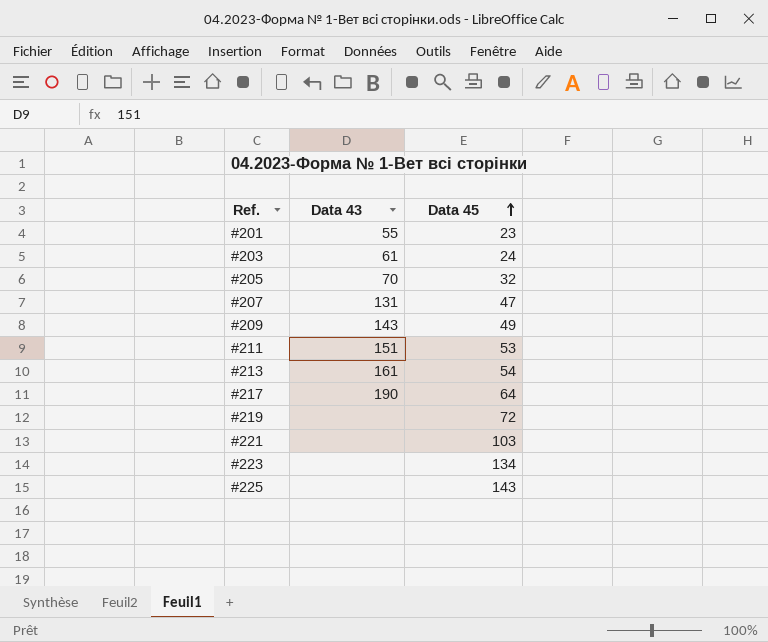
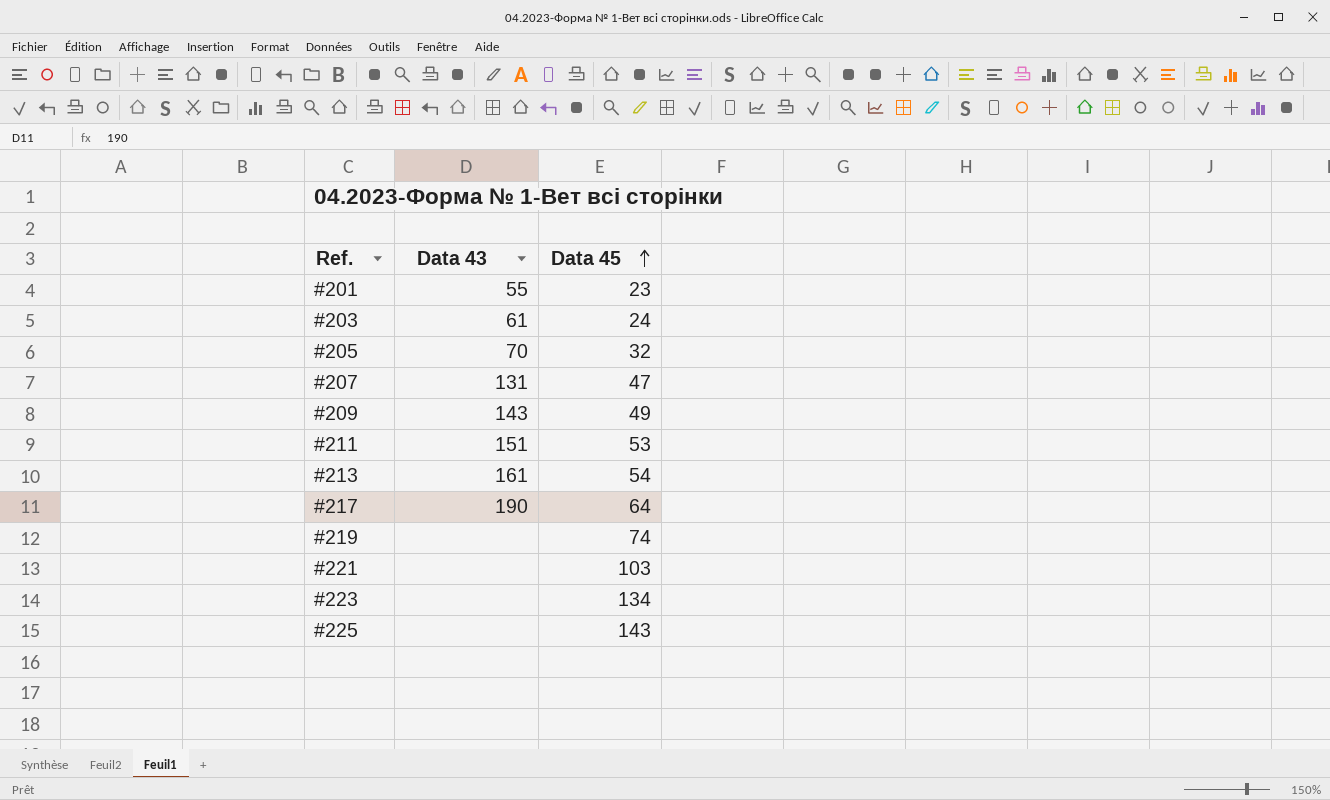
#219 | Data 45: 72 -> 74

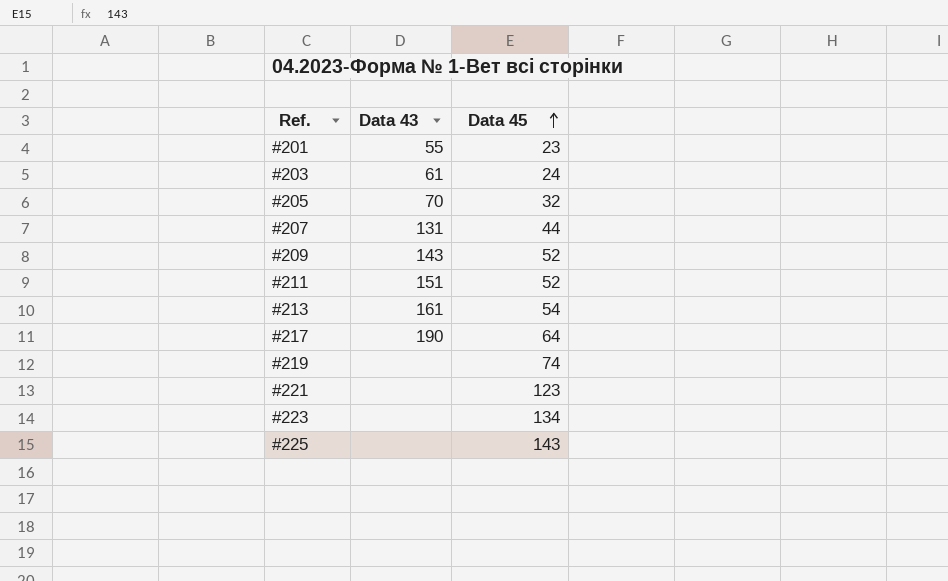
#207 | Data 45: 47 -> 44
#209 | Data 45: 49 -> 52
#211 | Data 45: 53 -> 52
#221 | Data 45: 103 -> 123

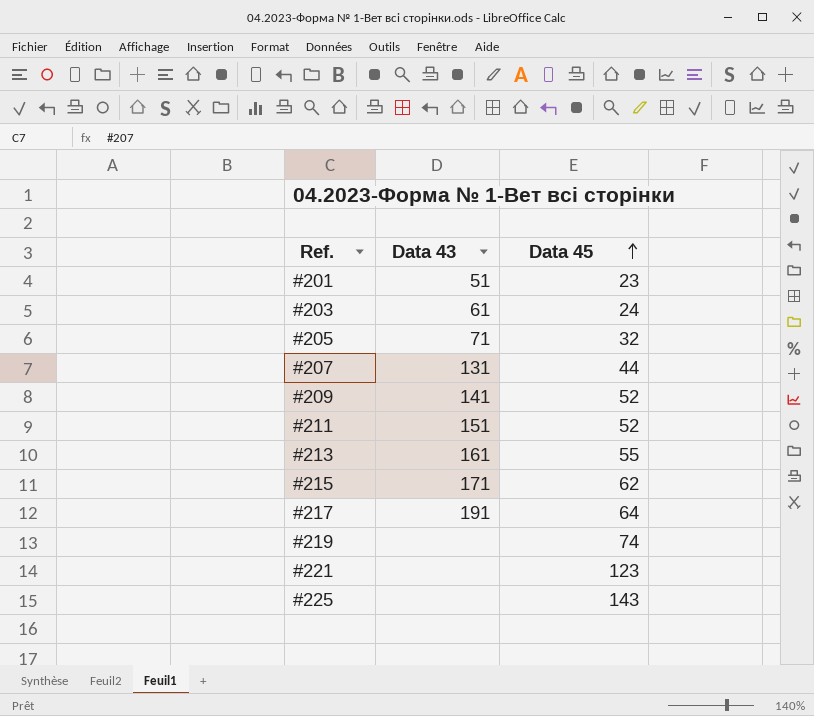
row #223: none | 134 -> none
#201 | Data 43: 55 -> 51
#205 | Data 43: 70 -> 71
#209 | Data 43: 143 -> 141
#213 | Data 45: 54 -> 55
row #215: none -> 171 | 62
#217 | Data 43: 190 -> 191

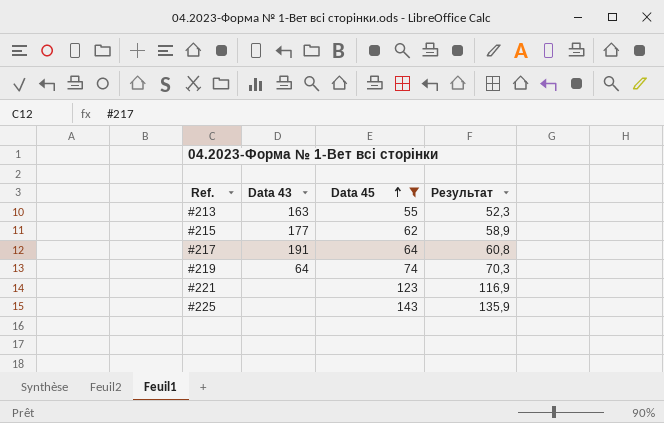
filter: none -> Data 45 >= 55
column Результат | formula: none -> [Data 45] * 0,95
#213 | Data 43: 161 -> 163
#215 | Data 43: 171 -> 177
#219 | Data 43: none -> 64

